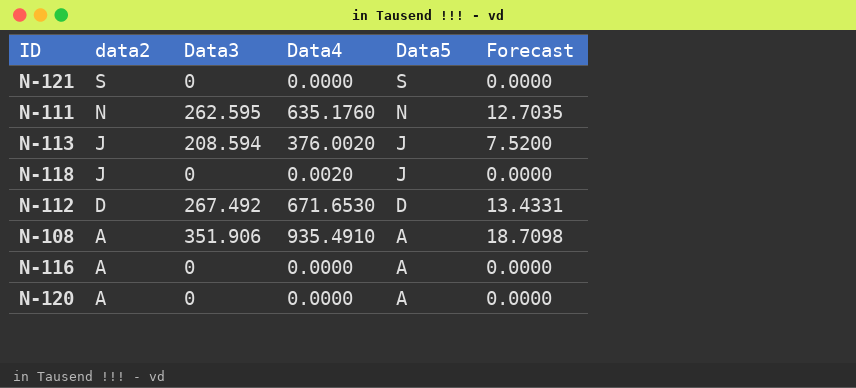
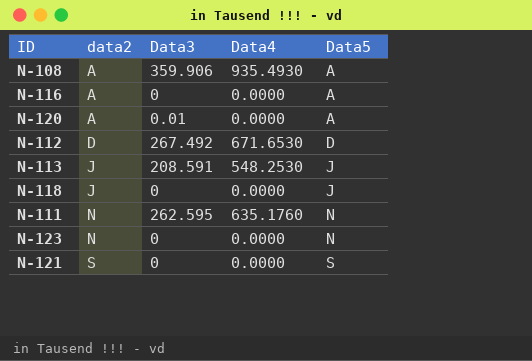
row order: data2 descending -> data2 ascending
column Forecast | formula: [Data4] * 0.02 -> none
N-108 | Data3: 351.906 -> 359.906
N-108 | Data4: 935.4910 -> 935.4930
N-120 | Data3: 0 -> 0.01
N-113 | Data3: 208.594 -> 208.591
N-113 | Data4: 376.0020 -> 548.2530
N-118 | Data4: 0.0020 -> 0.0000
row N-123: none -> N | 0 | 0.0000 | N

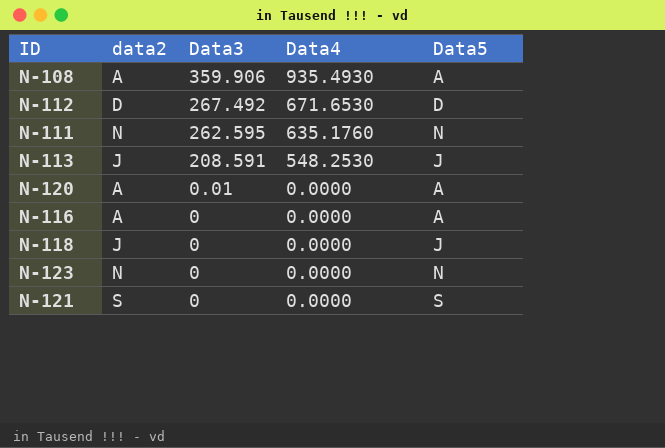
row order: data2 ascending -> Data3 descending

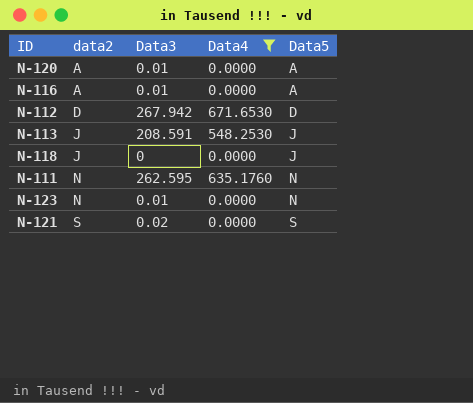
filter: none -> Data4 != 935.4930
row order: Data3 descending -> data2 ascending
N-116 | Data3: 0 -> 0.01
N-112 | Data3: 267.492 -> 267.942
N-123 | Data3: 0 -> 0.01
N-121 | Data3: 0 -> 0.02

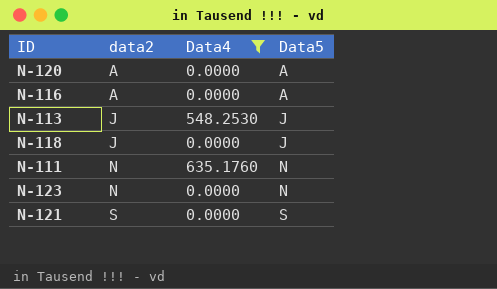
column Data3 | position: 3 -> none
row N-112: D | 267.942 | 671.6530 | D -> none

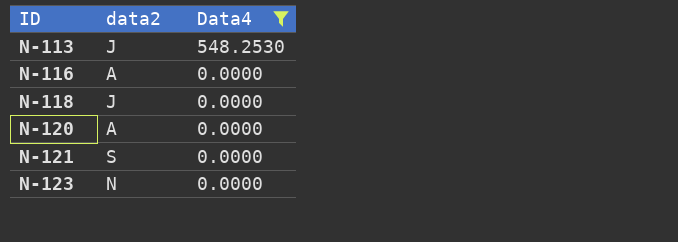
row order: data2 ascending -> ID ascending
column Data5 | position: 4 -> none
row N-111: N | 635.1760 | N -> none

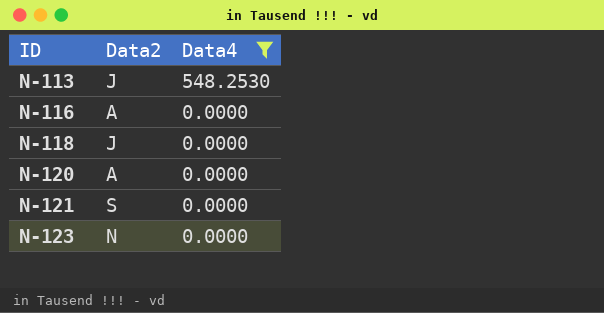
column name: data2 -> Data2

